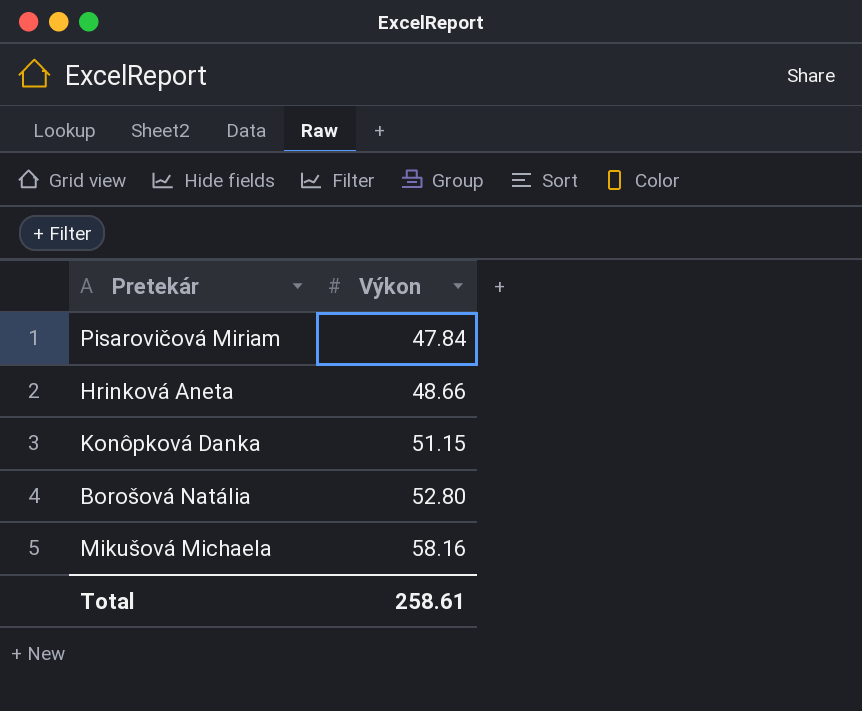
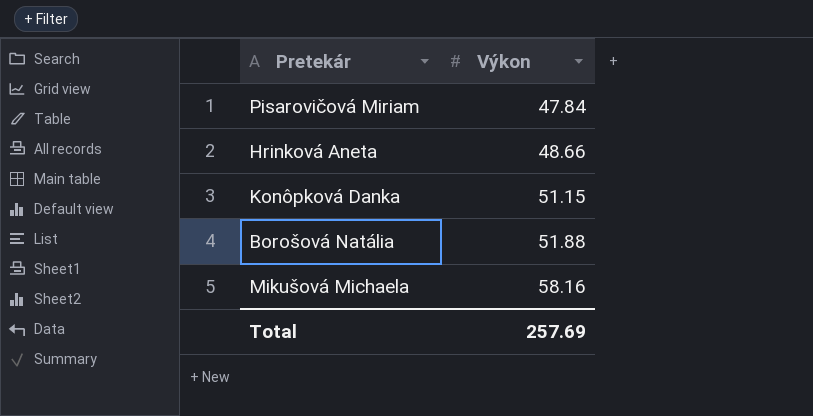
Borošová Natália | Výkon: 52.80 -> 51.88
Total | Výkon: 258.61 -> 257.69

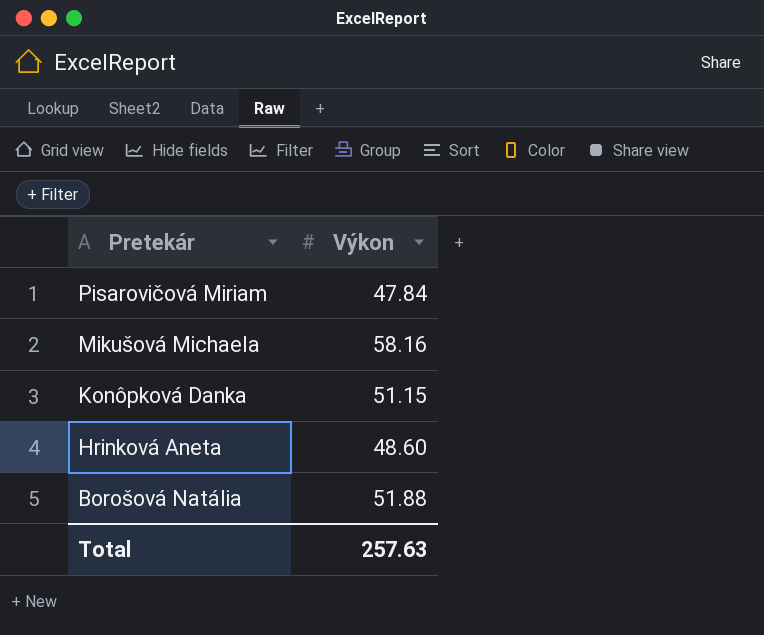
row order: Výkon ascending -> Pretekár descending
Hrinková Aneta | Výkon: 48.66 -> 48.60
Total | Výkon: 257.69 -> 257.63

